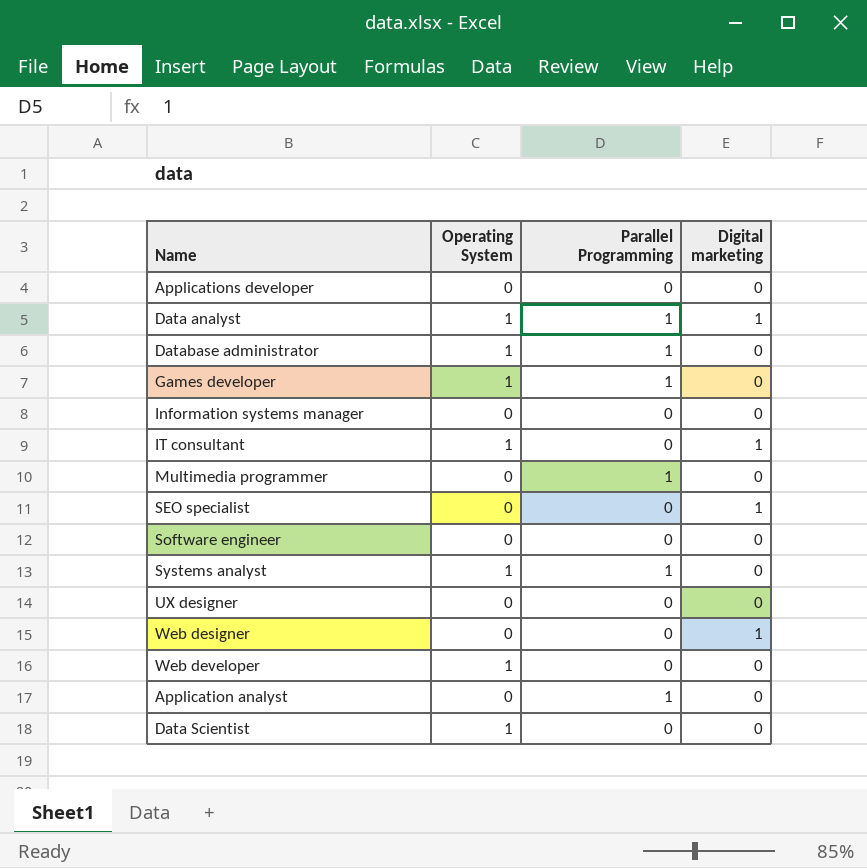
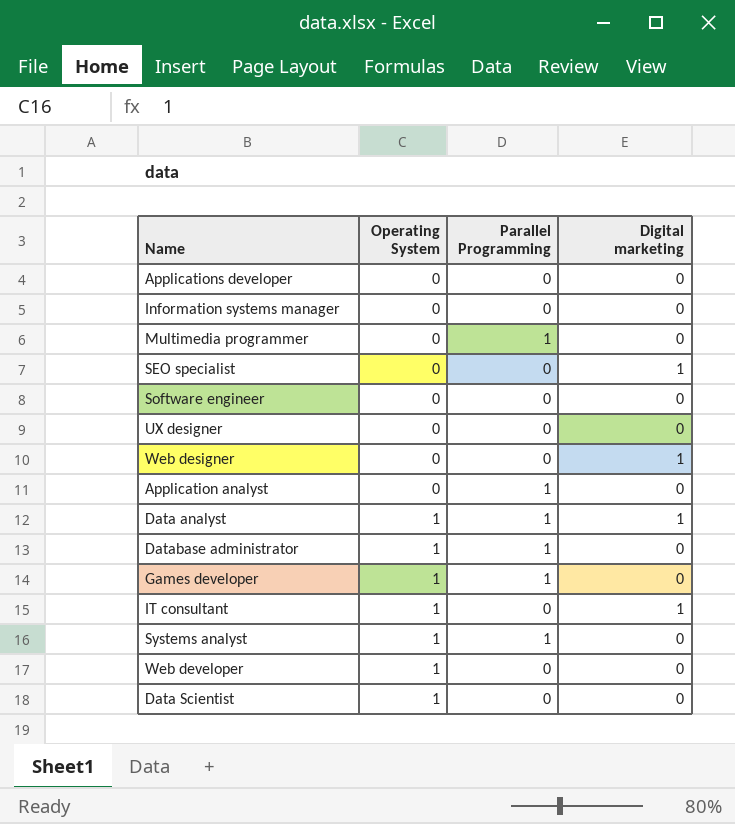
row order: none -> Operating System ascending

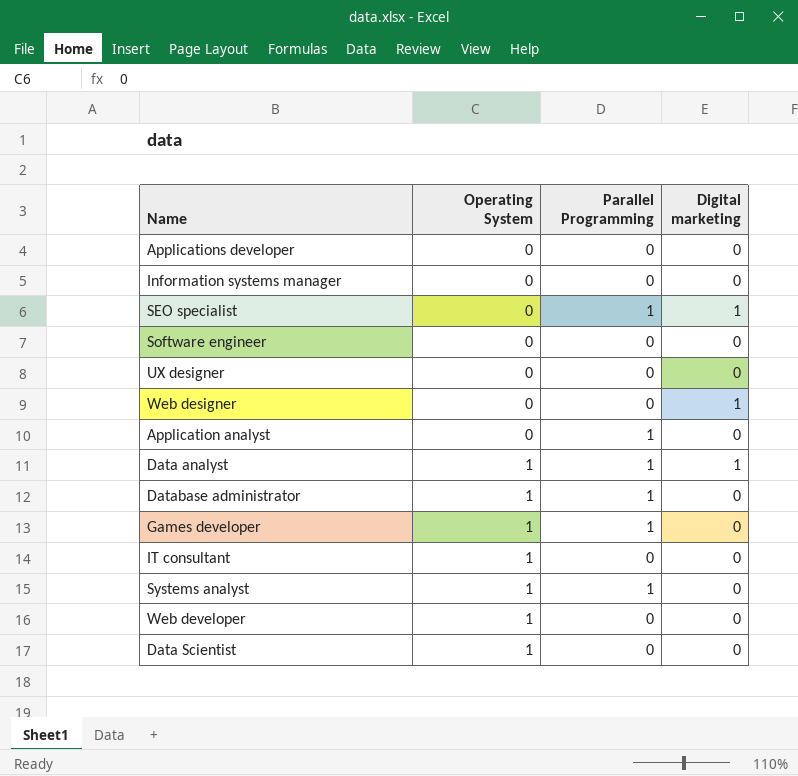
row Multimedia programmer: 0 | 1 | 0 -> none
SEO specialist | Parallel Programming: 0 -> 1
IT consultant | Digital marketing: 1 -> 0

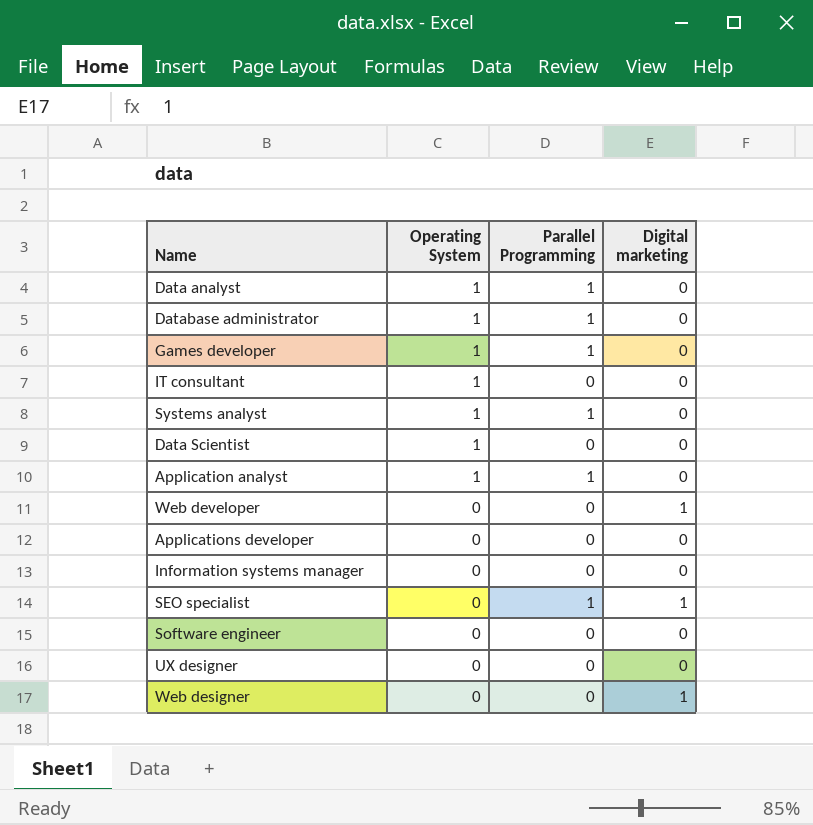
row order: Operating System ascending -> Operating System descending
Data analyst | Digital marketing: 1 -> 0
Application analyst | Operating System: 0 -> 1
Web developer | Operating System: 1 -> 0
Web developer | Digital marketing: 0 -> 1

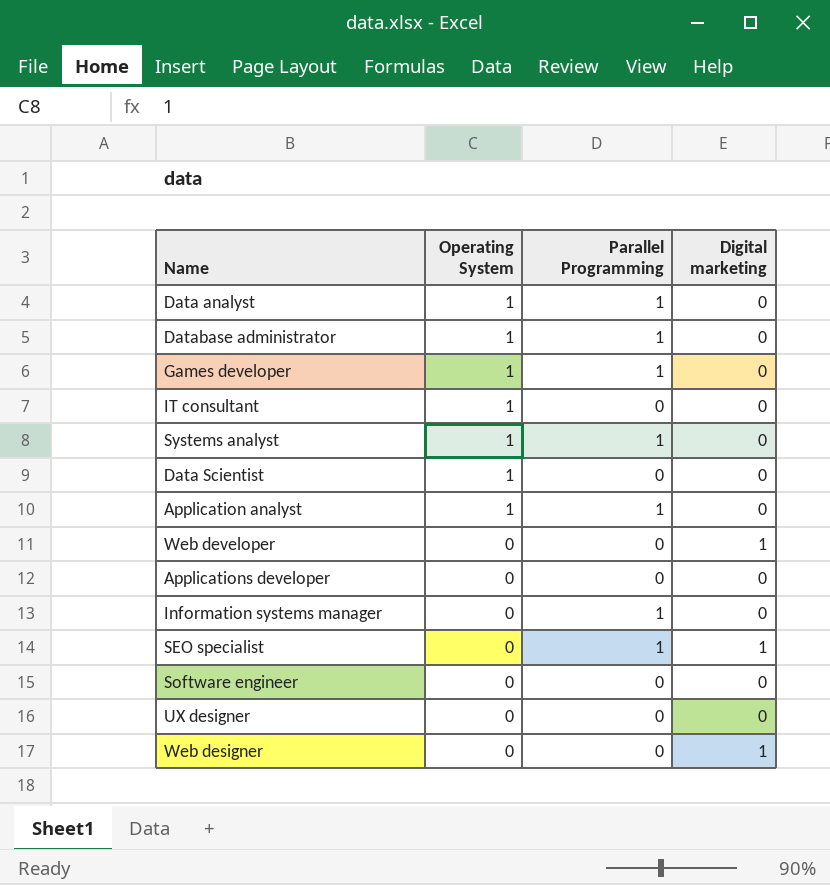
Information systems manager | Parallel Programming: 0 -> 1

